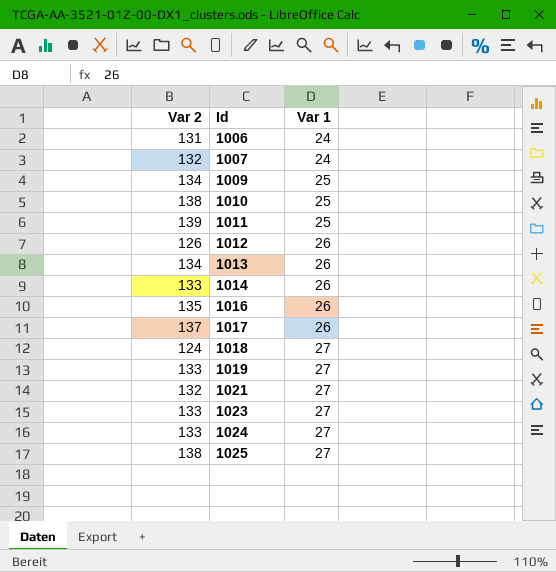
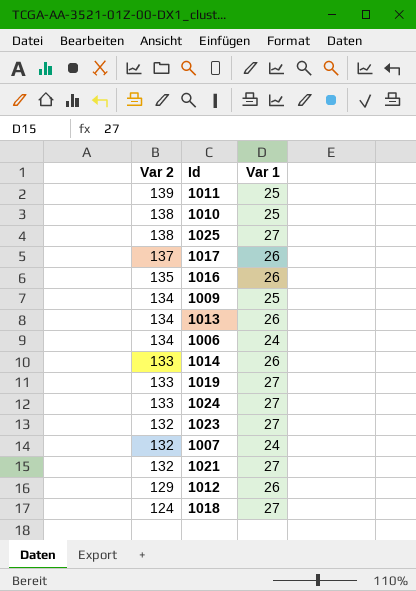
row order: Id ascending -> Var 2 descending
1006 | Var 2: 131 -> 134
1023 | Var 2: 133 -> 132
1012 | Var 2: 126 -> 129

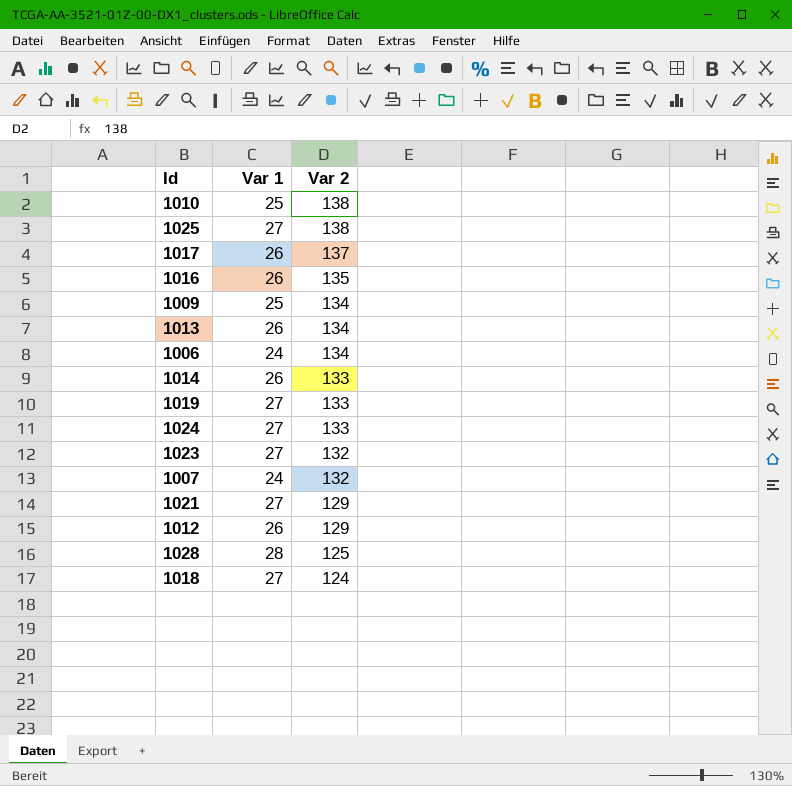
column Var 2 | position: 1 -> 3
row 1011: 139 | 25 -> none
1021 | Var 2: 132 -> 129
row 1028: none -> 28 | 125

